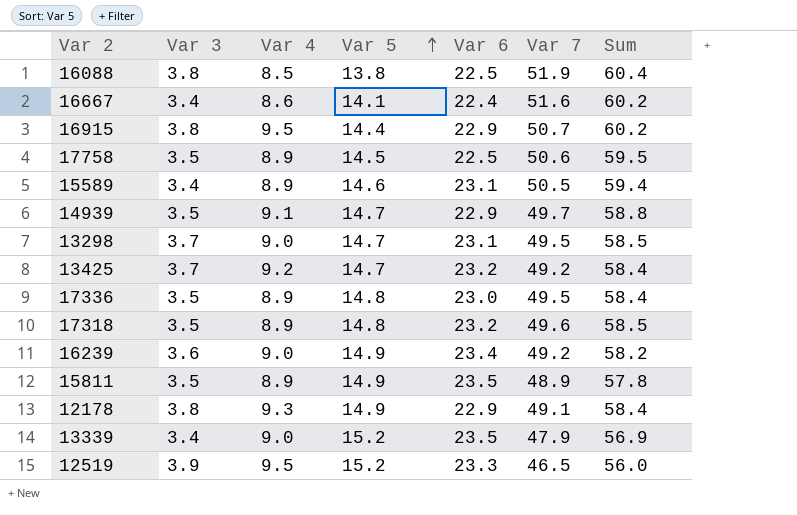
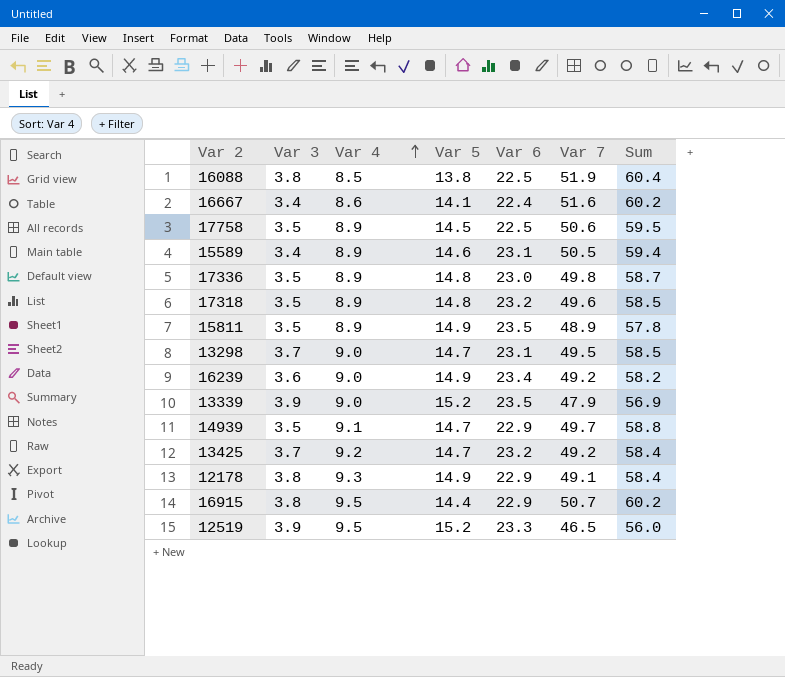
row order: Var 5 ascending -> Var 4 ascending
17336 | Var 7: 49.5 -> 49.8
17336 | Sum: 58.4 -> 58.7
13339 | Var 3: 3.4 -> 3.9

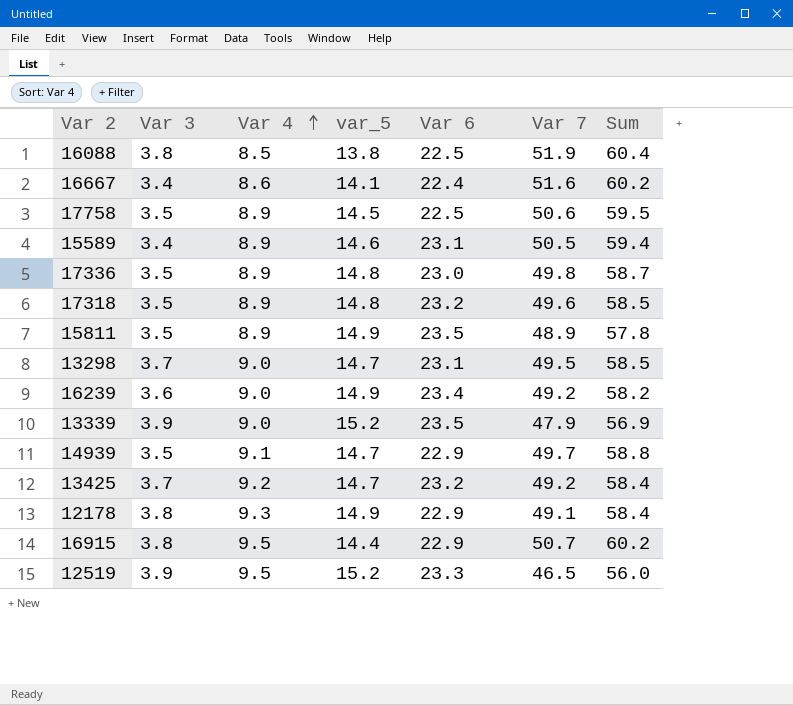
column name: Var 5 -> var_5

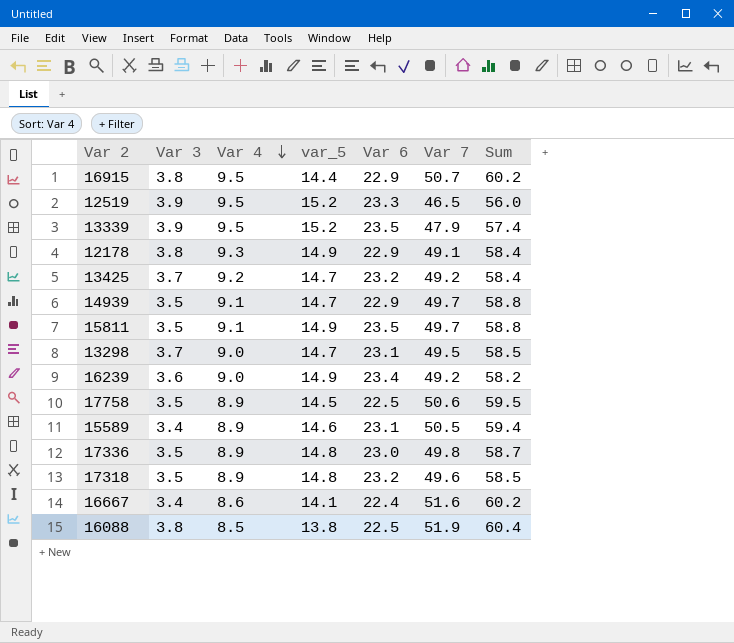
row order: Var 4 ascending -> Var 4 descending
13339 | Var 4: 9.0 -> 9.5
13339 | Sum: 56.9 -> 57.4
15811 | Var 4: 8.9 -> 9.1
15811 | Var 7: 48.9 -> 49.7
15811 | Sum: 57.8 -> 58.8

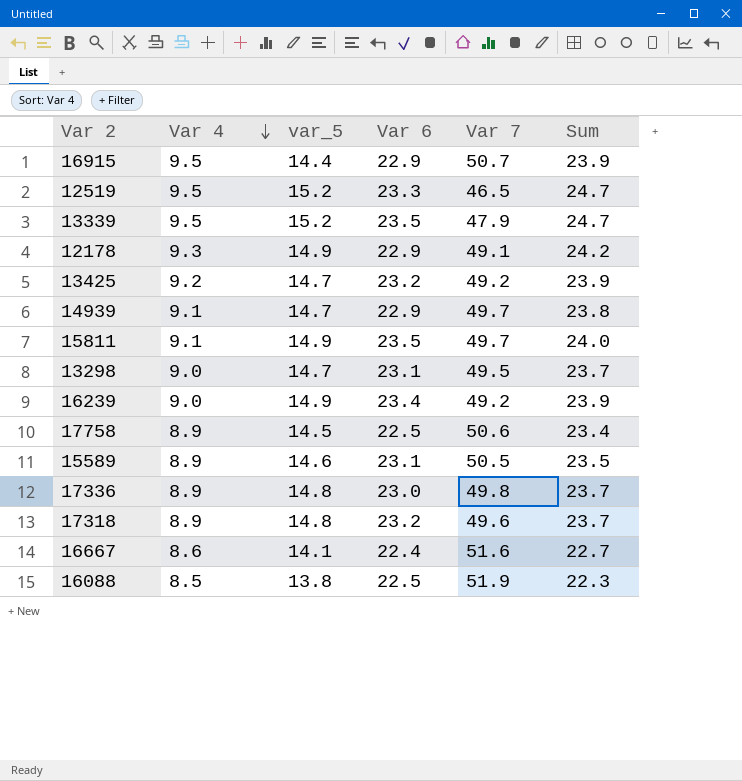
column Var 3 | position: 2 -> none
column Sum | formula: [Var 4] + [Var 7] -> [Var 4] + [var_5]

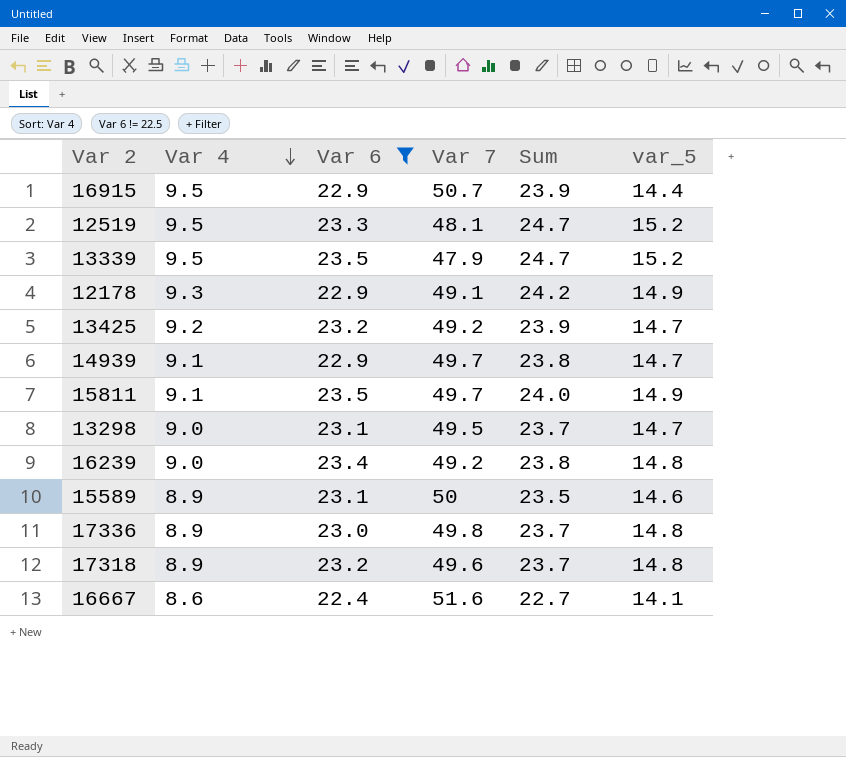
filter: none -> Var 6 != 22.5
column var_5 | position: 3 -> 6
12519 | Var 7: 46.5 -> 48.1
16239 | Sum: 23.9 -> 23.8
16239 | var_5: 14.9 -> 14.8
15589 | Var 7: 50.5 -> 50

